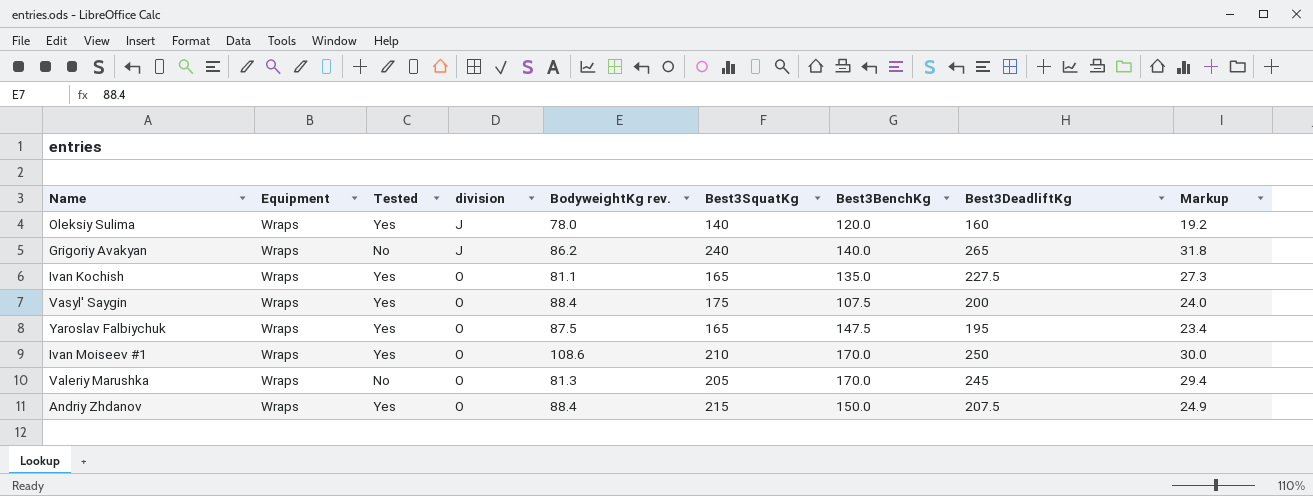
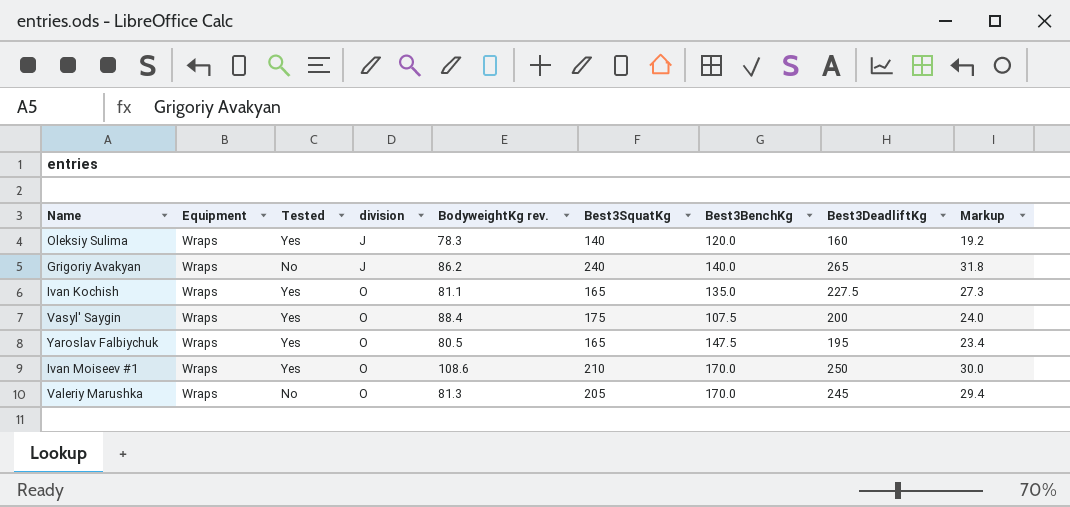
row Andriy Zhdanov: Wraps | Yes | O | 88.4 | 215 | 150.0 | 207.5 | 24.9 -> none
Oleksiy Sulima | BodyweightKg rev.: 78.0 -> 78.3
Yaroslav Falbiychuk | BodyweightKg rev.: 87.5 -> 80.5

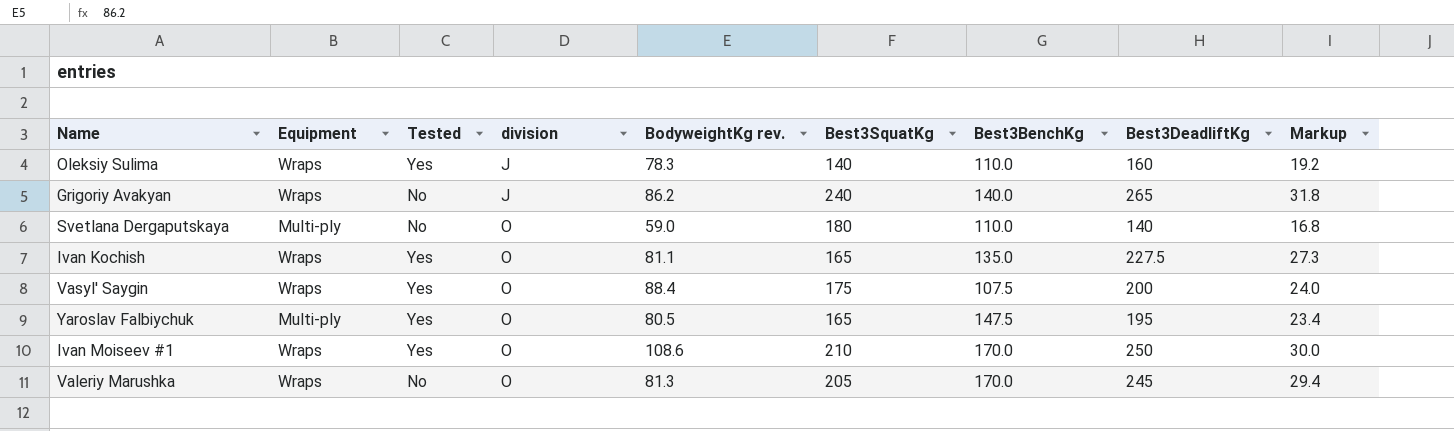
Oleksiy Sulima | Best3BenchKg: 120.0 -> 110.0
row Svetlana Dergaputskaya: none -> Multi-ply | No | O | 59.0 | 180 | 110.0 | 140 | 16.8
Yaroslav Falbiychuk | Equipment: Wraps -> Multi-ply

